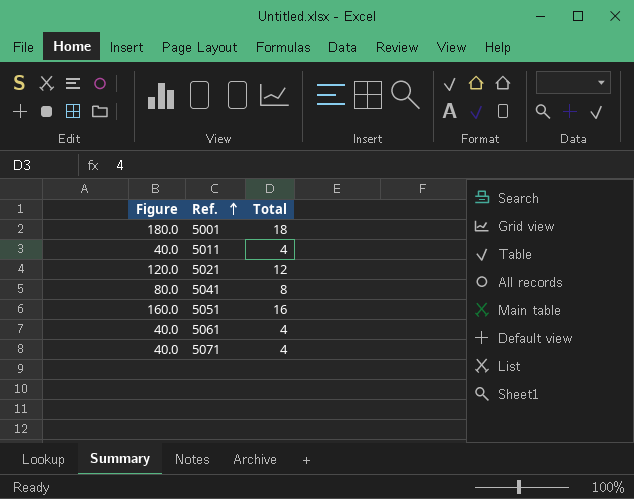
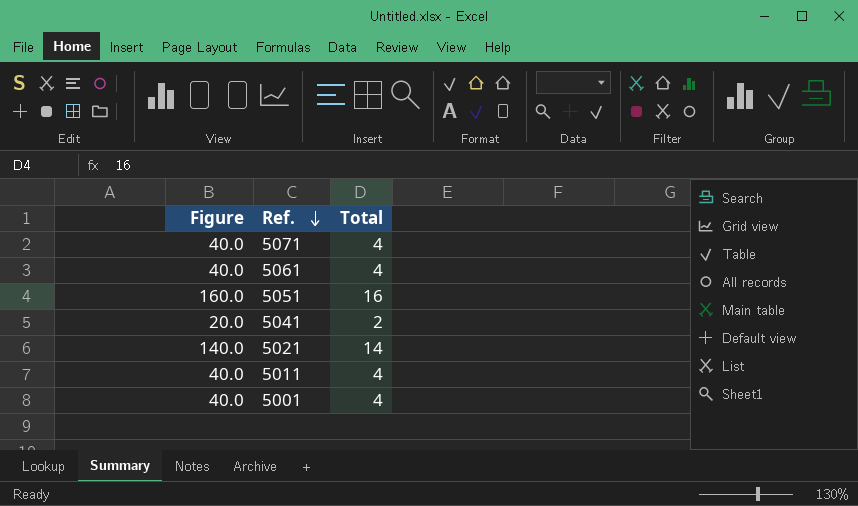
row order: Ref. ascending -> Ref. descending
5041 | Figure: 80.0 -> 20.0
5041 | Total: 8 -> 2
5021 | Figure: 120.0 -> 140.0
5021 | Total: 12 -> 14
5001 | Figure: 180.0 -> 40.0
5001 | Total: 18 -> 4

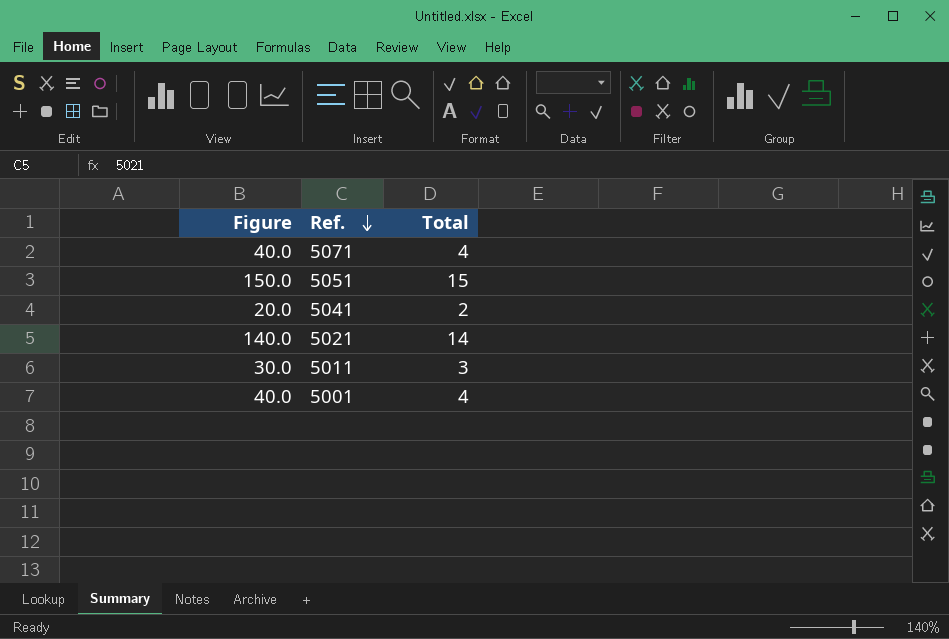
row 5061: 40.0 | 4 -> none
5051 | Figure: 160.0 -> 150.0
5051 | Total: 16 -> 15
5011 | Figure: 40.0 -> 30.0
5011 | Total: 4 -> 3

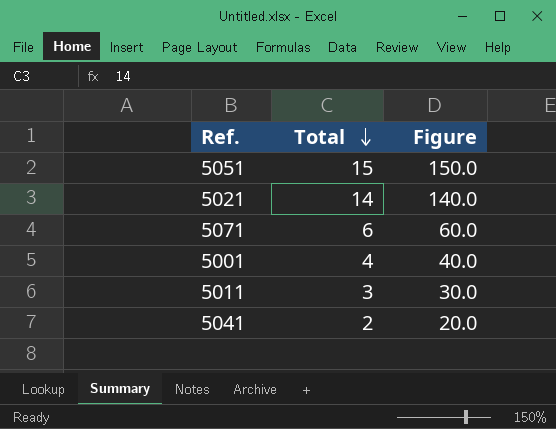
row order: Ref. descending -> Total descending
column Figure | position: 1 -> 3
5071 | Total: 4 -> 6
5071 | Figure: 40.0 -> 60.0

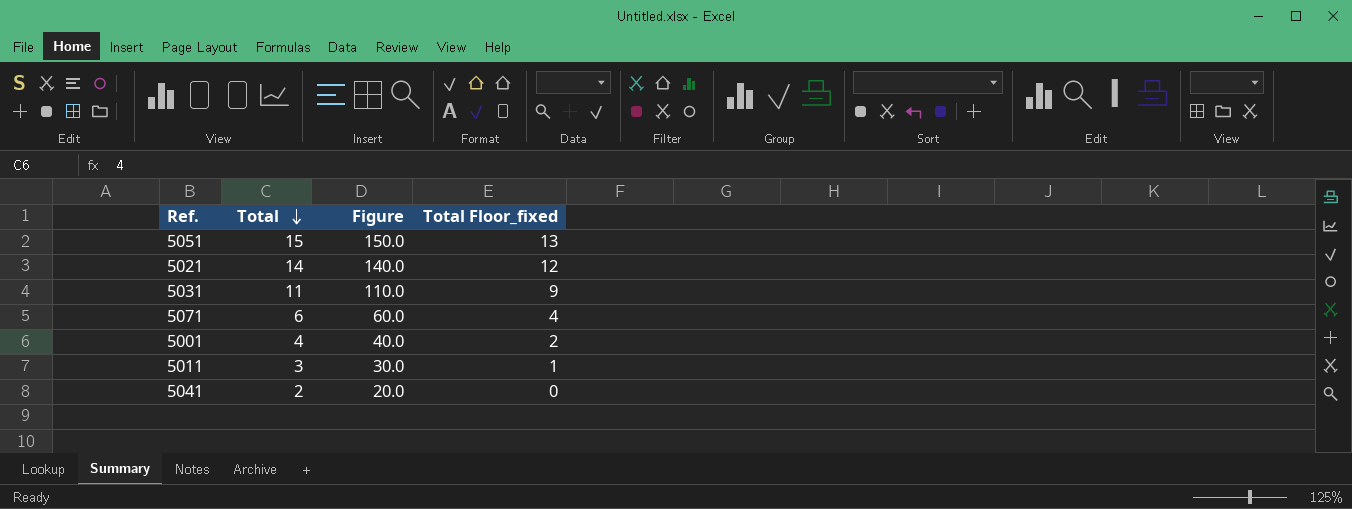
column Total Floor_fixed | formula: none -> [Total] - 2
row 5031: none -> 11 | 110.0 | 9

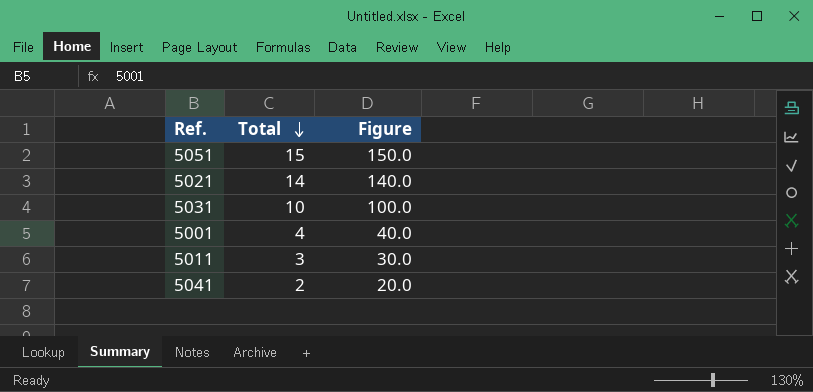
column Total Floor_fixed | formula: [Total] - 2 -> none
row 5071: 6 | 60.0 | 4 -> none
5031 | Total: 11 -> 10
5031 | Figure: 110.0 -> 100.0

